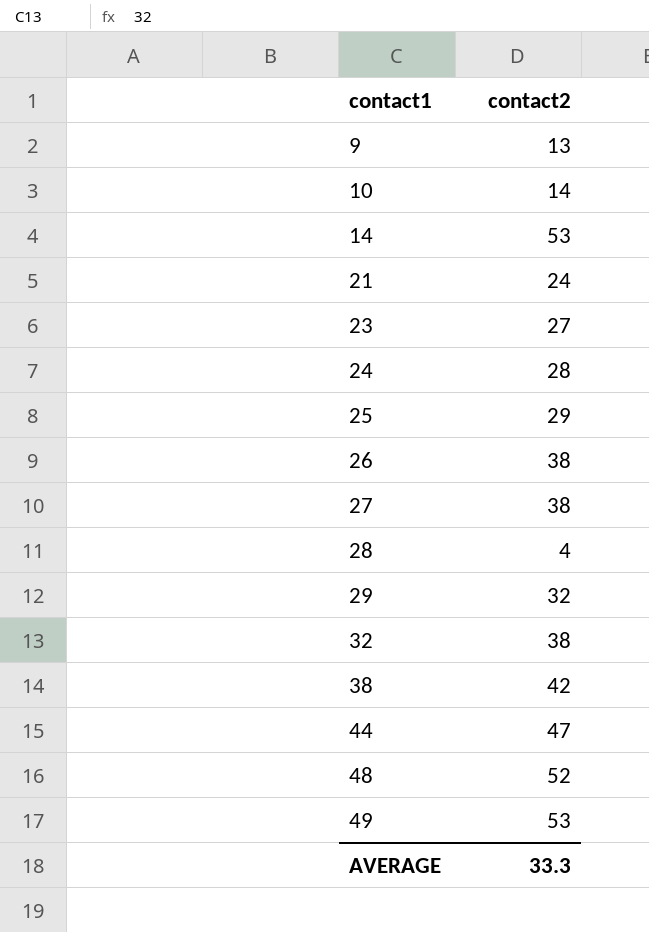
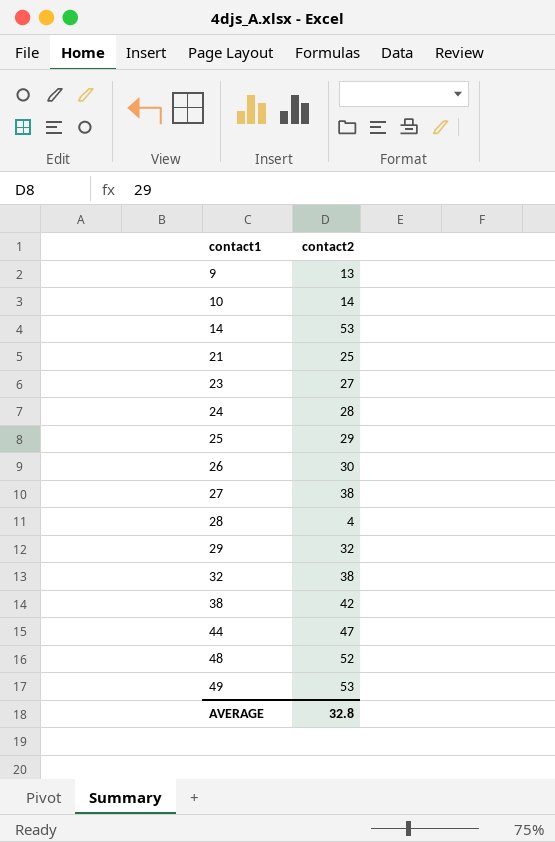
21 | contact2: 24 -> 25
26 | contact2: 38 -> 30
AVERAGE | contact2: 33.3 -> 32.8

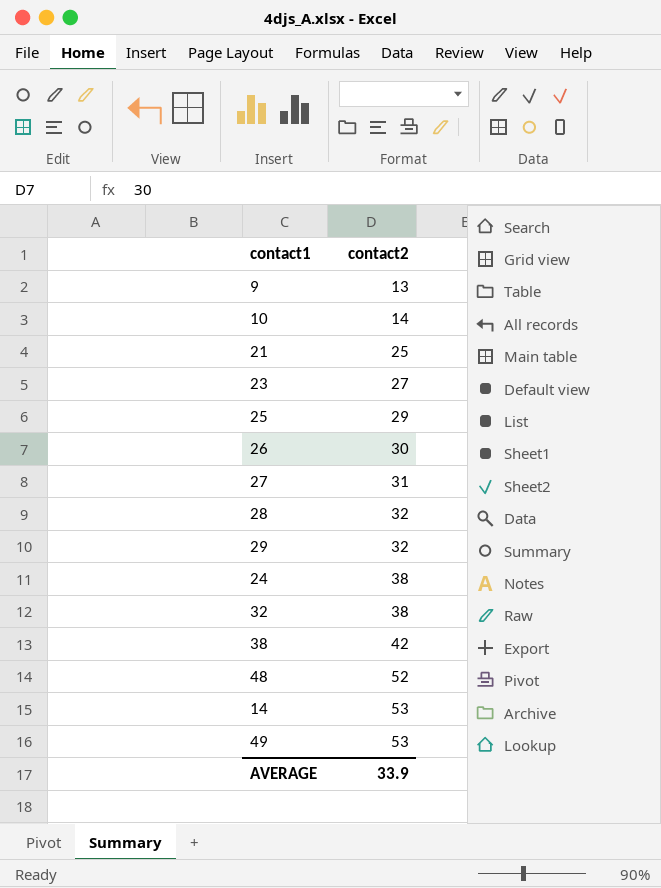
row order: contact1 ascending -> contact2 ascending
row 44: 47 -> none
27 | contact2: 38 -> 31
28 | contact2: 4 -> 32
24 | contact2: 28 -> 38
AVERAGE | contact2: 32.8 -> 33.9

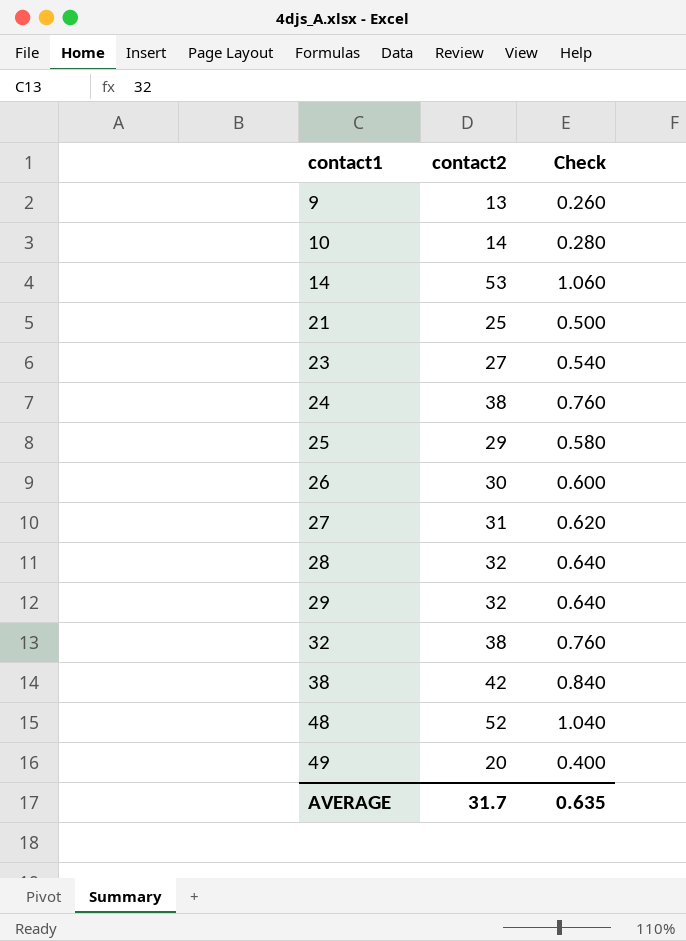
row order: contact2 ascending -> contact1 ascending
column Check | formula: none -> [contact2] * 0.02
49 | contact2: 53 -> 20
AVERAGE | contact2: 33.9 -> 31.7

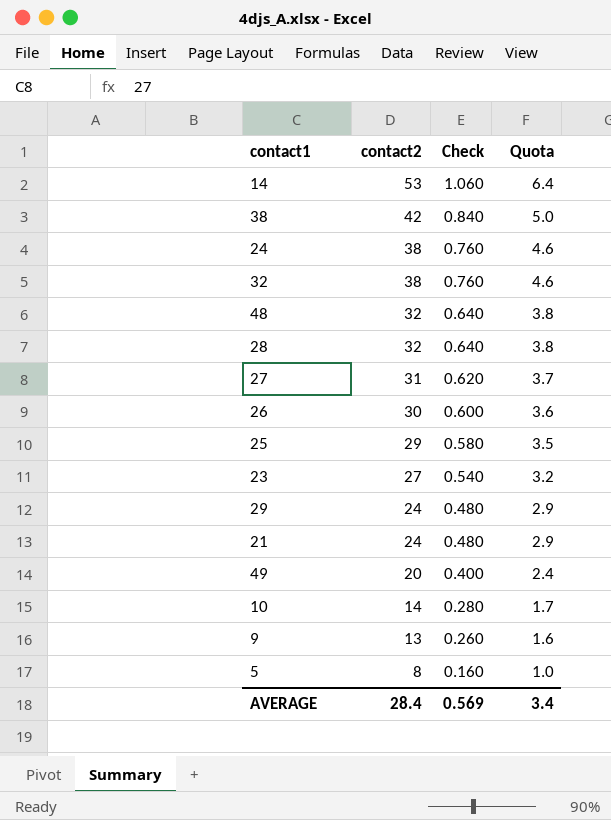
row order: contact1 ascending -> contact2 descending
column Quota | formula: none -> [contact2] * 0.12
48 | contact2: 52 -> 32
48 | Check: 1.040 -> 0.640
29 | contact2: 32 -> 24
29 | Check: 0.640 -> 0.480
21 | contact2: 25 -> 24
21 | Check: 0.500 -> 0.480
row 5: none -> 8 | 0.160 | 1.0
AVERAGE | contact2: 31.7 -> 28.4
AVERAGE | Check: 0.635 -> 0.569

